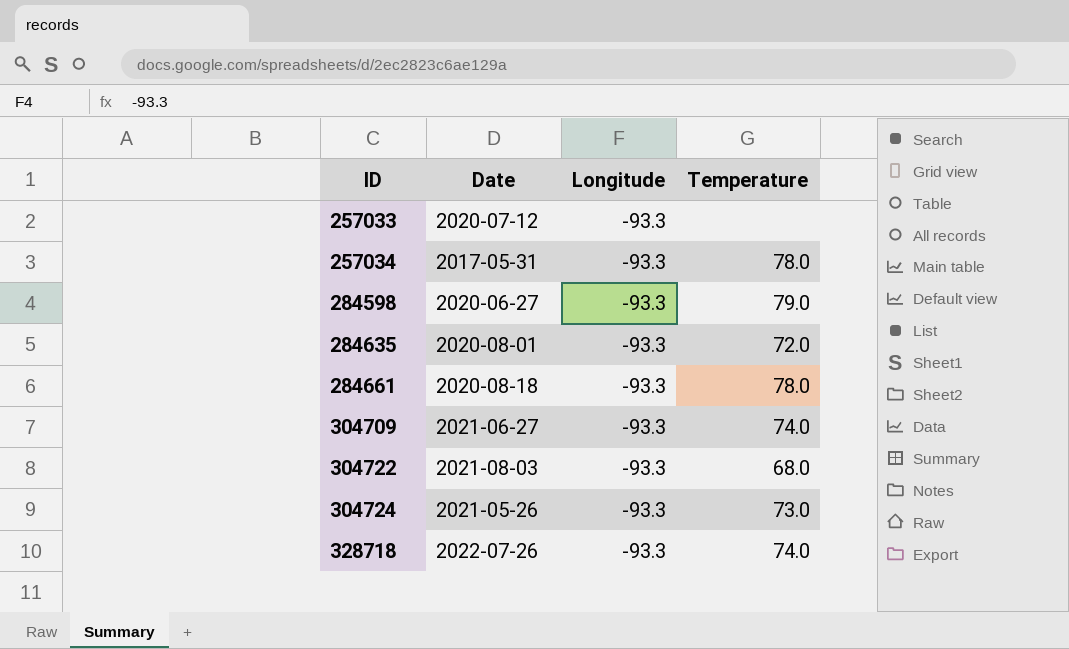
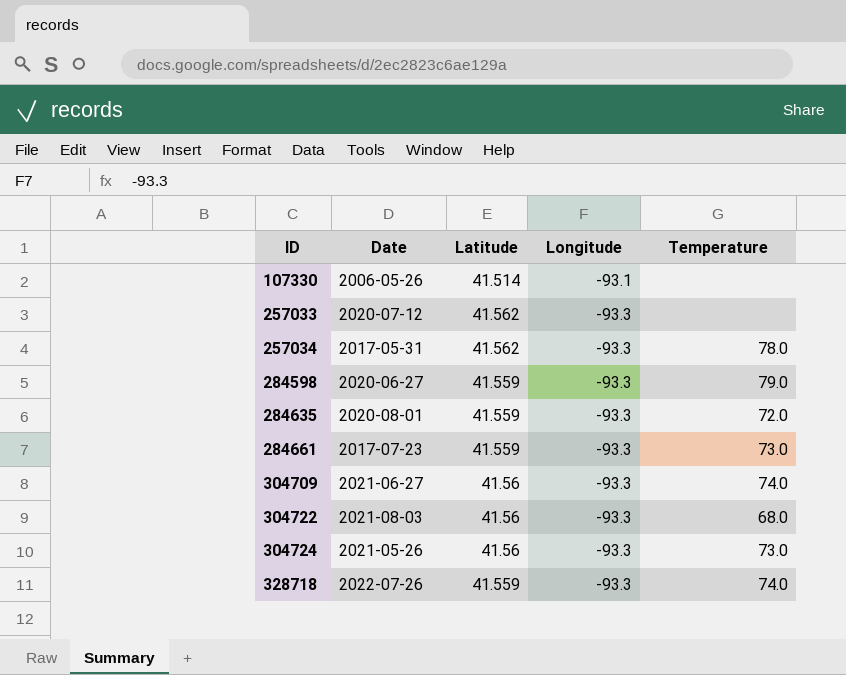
column Latitude | position: none -> 3
row 107330: none -> 2006-05-26 | 41.514 | -93.1 | none
284661 | Date: 2020-08-18 -> 2017-07-23
284661 | Temperature: 78.0 -> 73.0

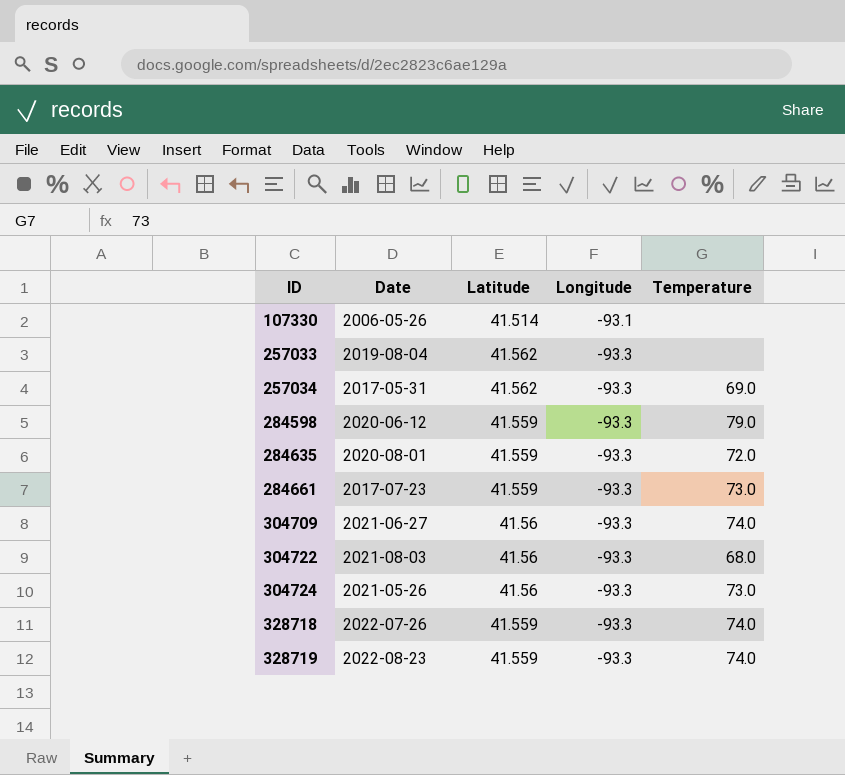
257033 | Date: 2020-07-12 -> 2019-08-04
257034 | Temperature: 78.0 -> 69.0
284598 | Date: 2020-06-27 -> 2020-06-12
row 328719: none -> 2022-08-23 | 41.559 | -93.3 | 74.0

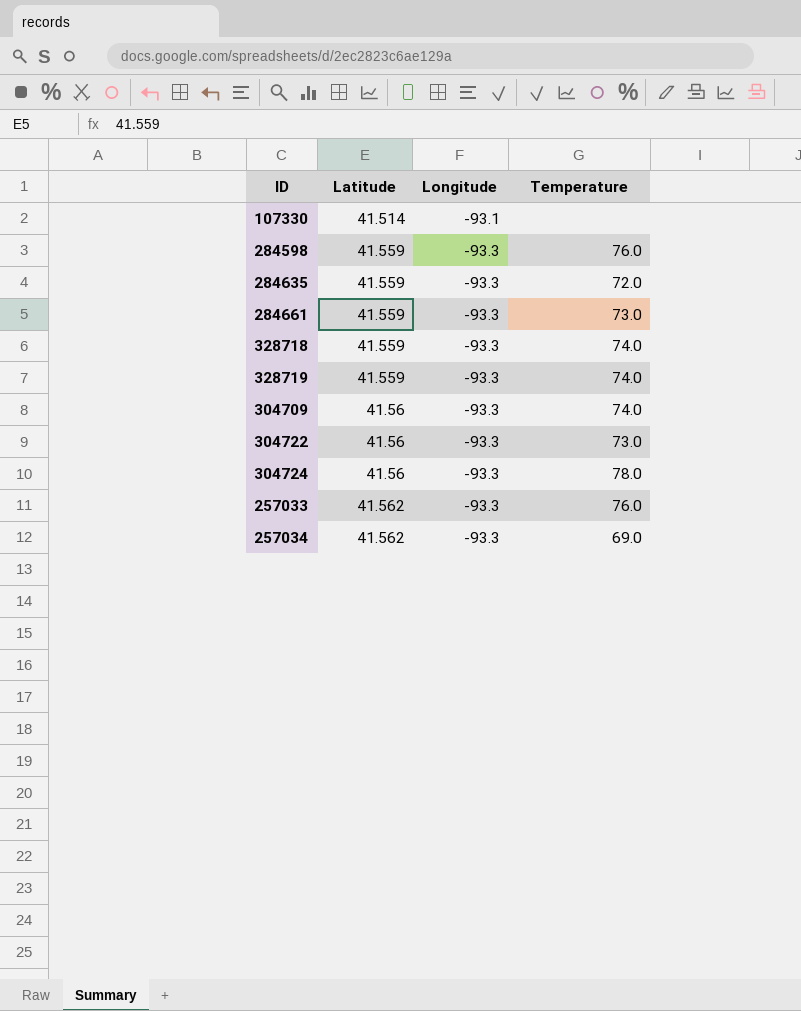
row order: ID ascending -> Latitude ascending
column Date | position: 2 -> none
284598 | Temperature: 79.0 -> 76.0
304722 | Temperature: 68.0 -> 73.0
304724 | Temperature: 73.0 -> 78.0
257033 | Temperature: none -> 76.0

